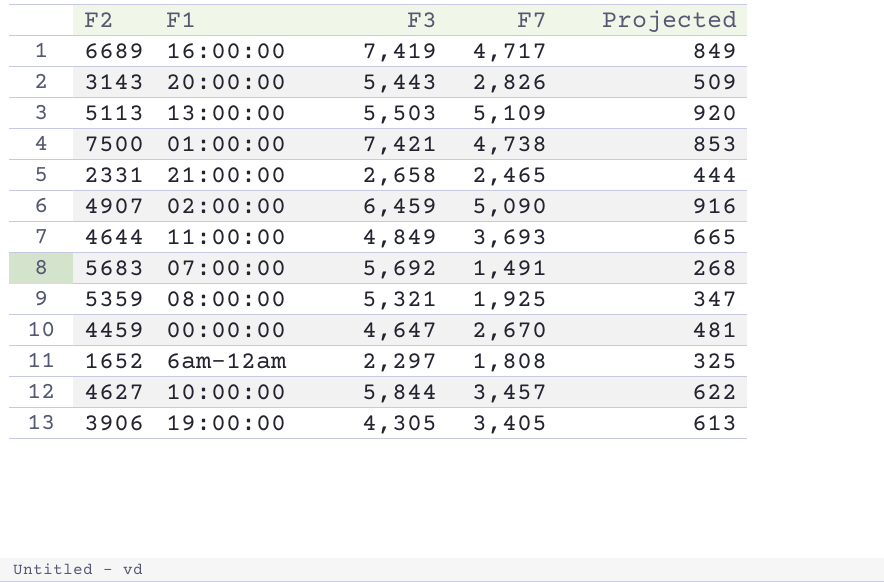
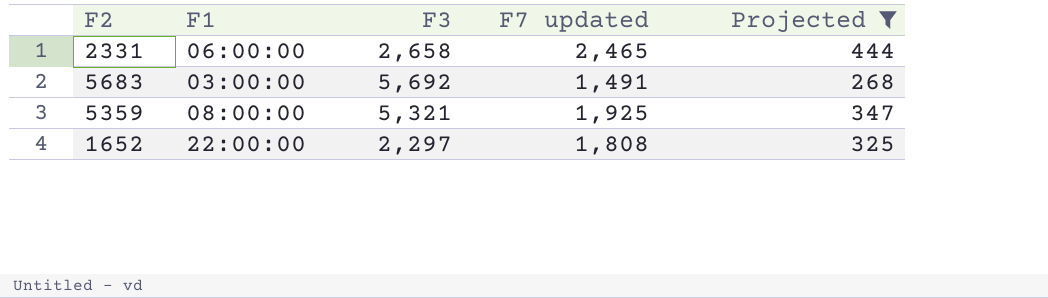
filter: none -> Projected <= 444
column name: F7 -> F7 updated
2331 | F1: 21:00:00 -> 06:00:00
5683 | F1: 07:00:00 -> 03:00:00
1652 | F1: 6am-12am -> 22:00:00

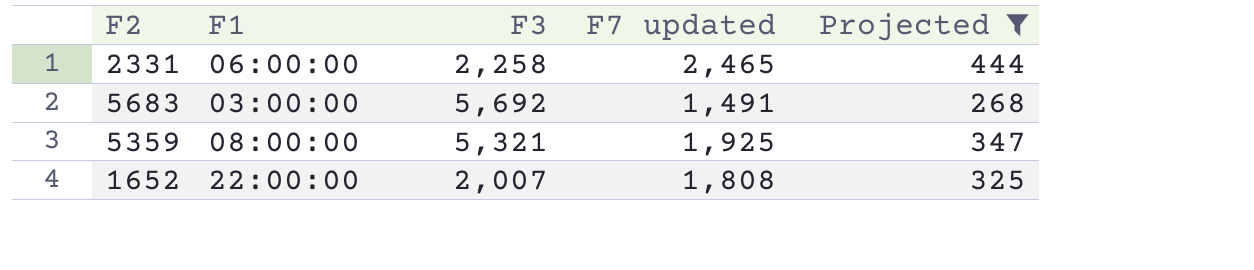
2331 | F3: 2,658 -> 2,258
1652 | F3: 2,297 -> 2,007

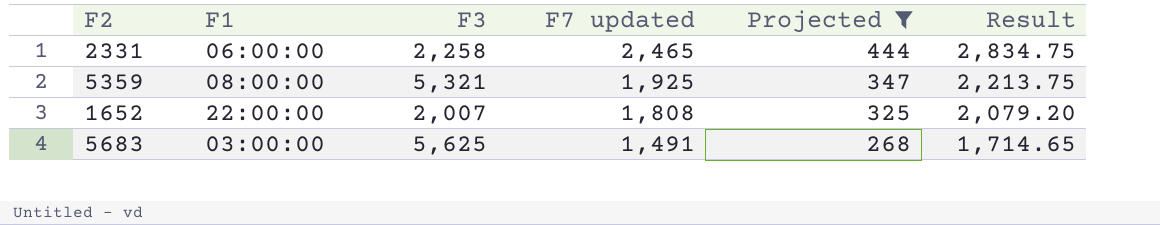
row order: none -> F7 updated descending
column Result | formula: none -> [F7 updated] * 1.15
5683 | F3: 5,692 -> 5,625

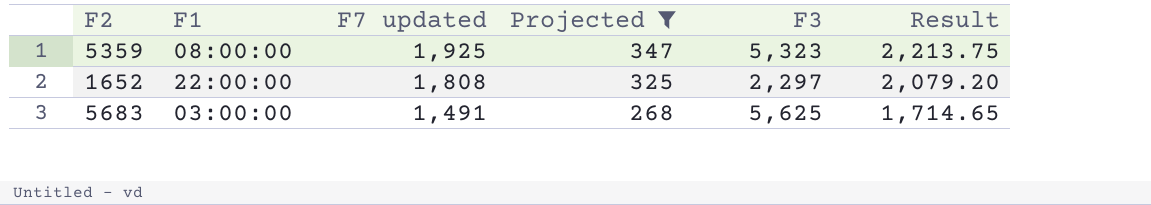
column F3 | position: 3 -> 5
row 2331: 06:00:00 | 2,258 | 2,465 | 444 | 2,834.75 -> none
5359 | F3: 5,321 -> 5,323
1652 | F3: 2,007 -> 2,297

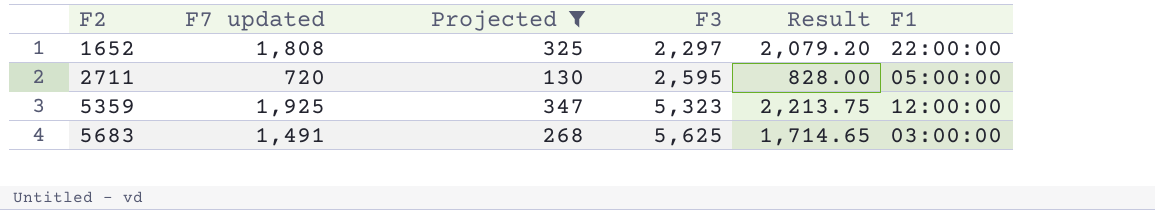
row order: F7 updated descending -> F2 ascending
column F1 | position: 2 -> 6
row 2711: none -> 720 | 130 | 2,595 | 828.00 | 05:00:00
5359 | F1: 08:00:00 -> 12:00:00

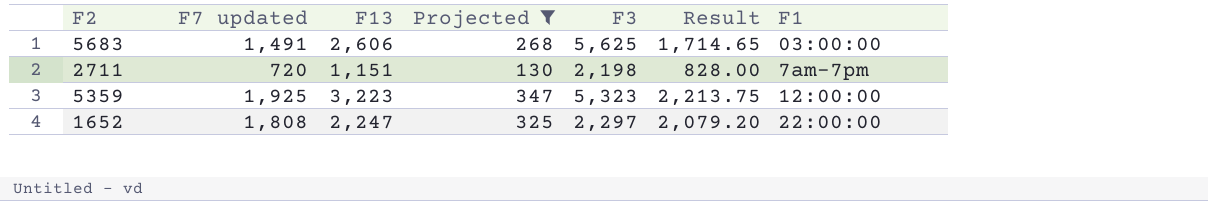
row order: F2 ascending -> F1 ascending
column F13 | position: none -> 3
2711 | F3: 2,595 -> 2,198
2711 | F1: 05:00:00 -> 7am-7pm

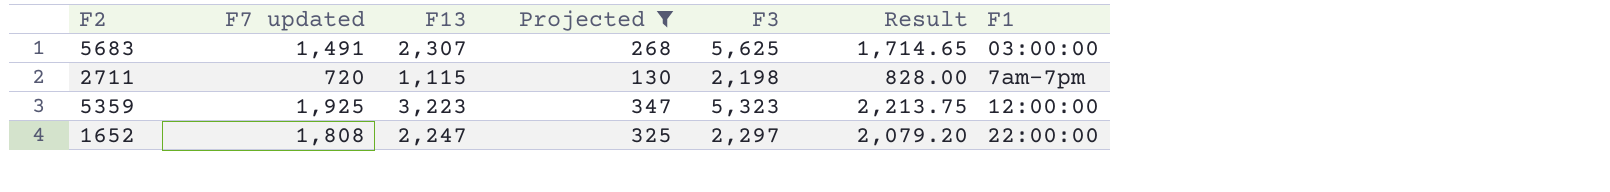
5683 | F13: 2,606 -> 2,307
2711 | F13: 1,151 -> 1,115

